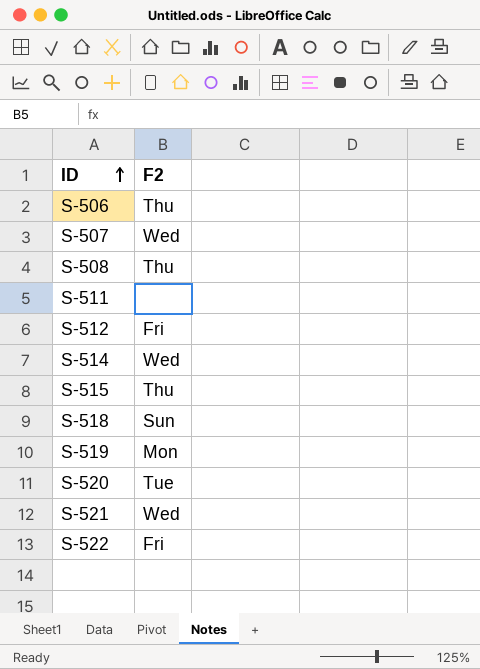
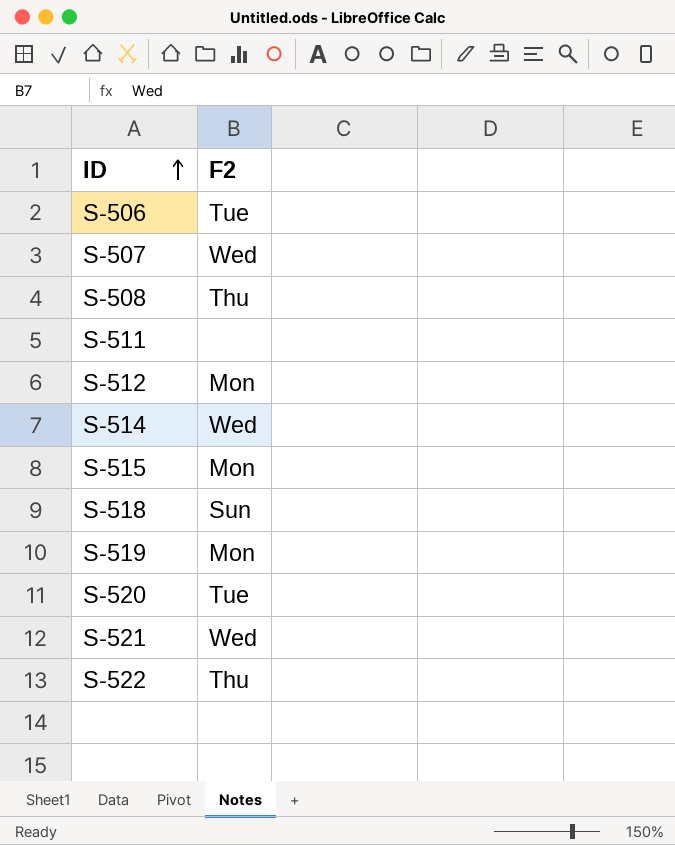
S-506 | F2: Thu -> Tue
S-512 | F2: Fri -> Mon
S-515 | F2: Thu -> Mon
S-522 | F2: Fri -> Thu

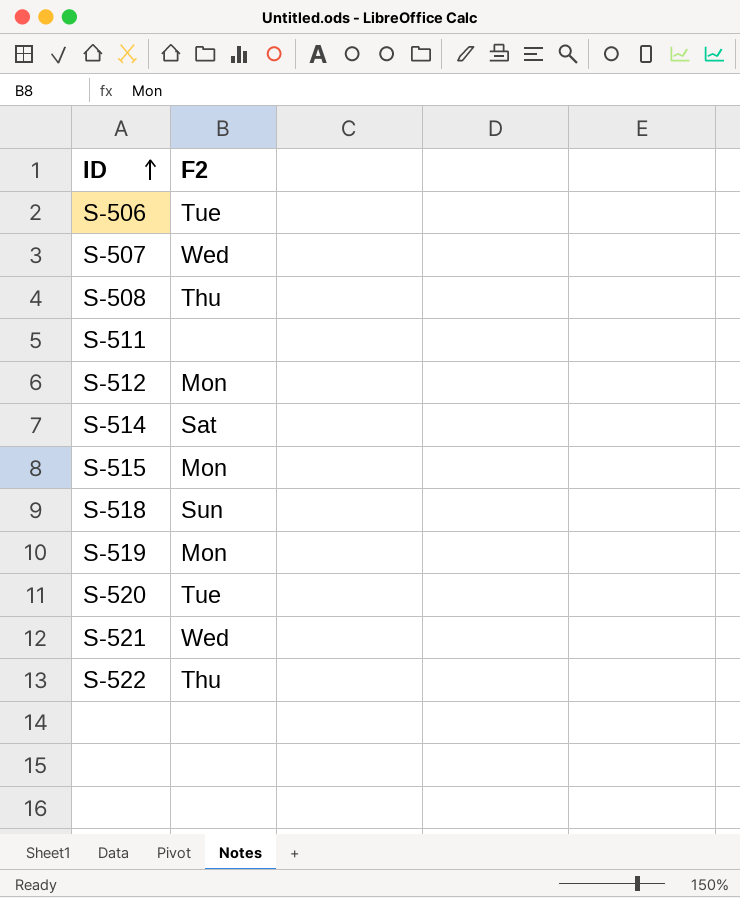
S-514 | F2: Wed -> Sat

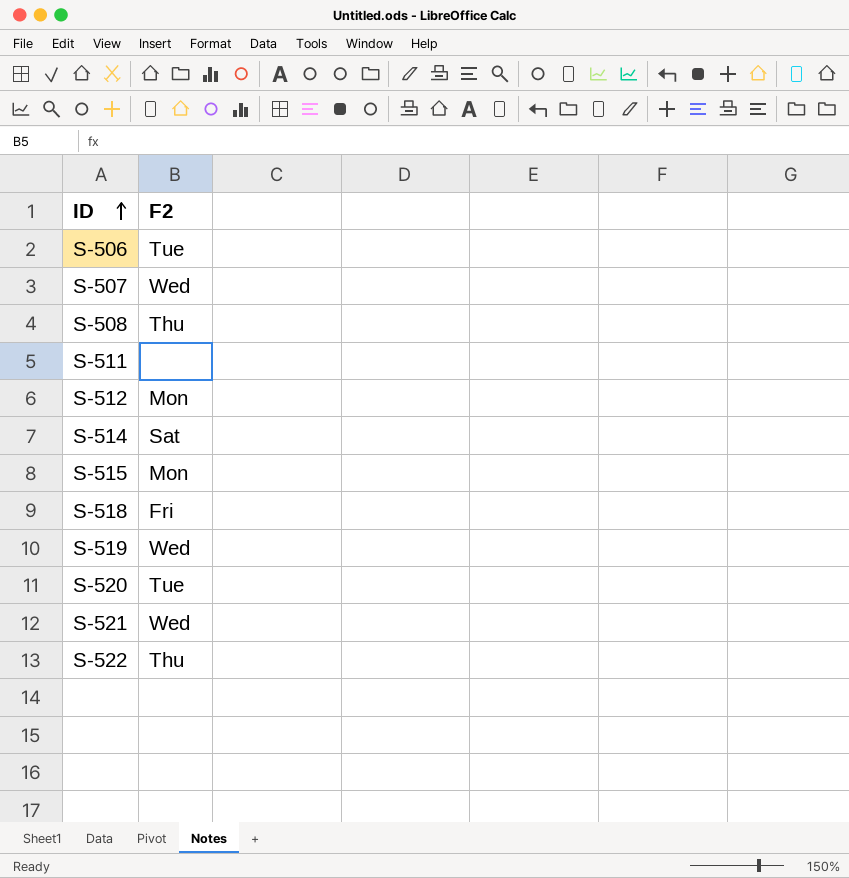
S-518 | F2: Sun -> Fri
S-519 | F2: Mon -> Wed

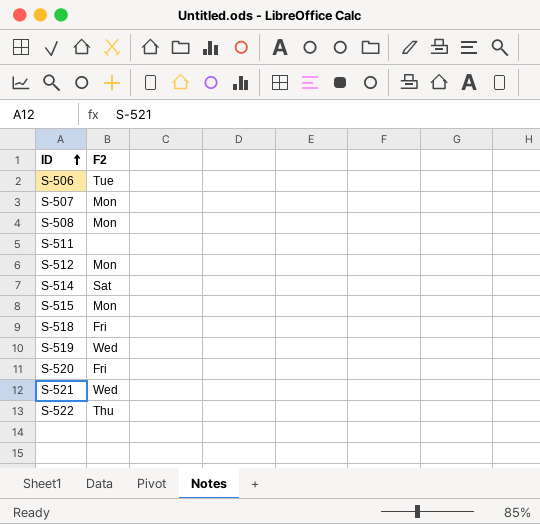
S-507 | F2: Wed -> Mon
S-508 | F2: Thu -> Mon
S-520 | F2: Tue -> Fri

